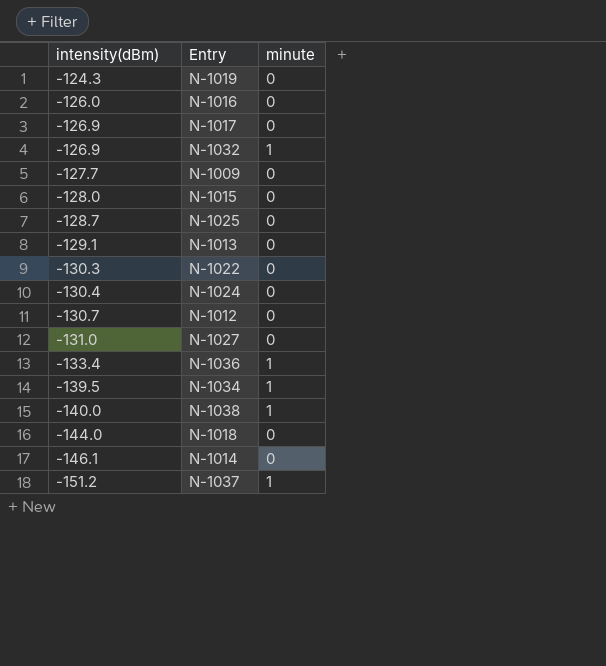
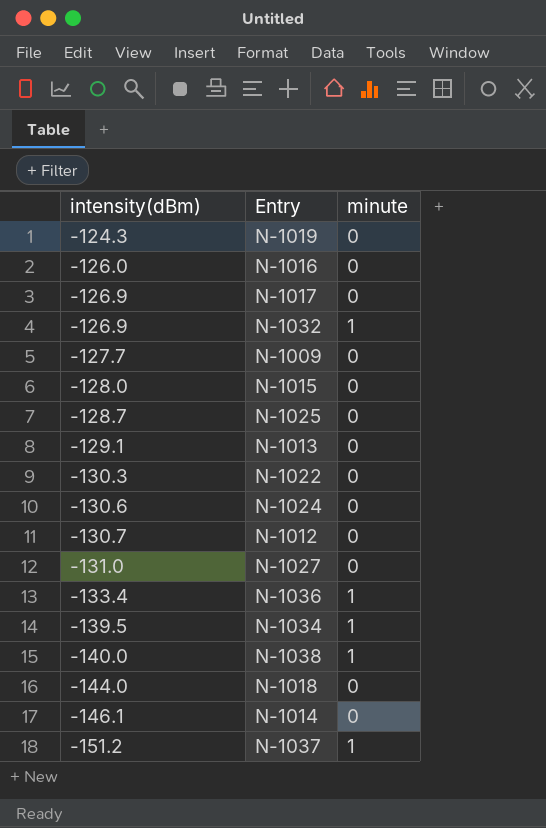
N-1024 | intensity(dBm): -130.4 -> -130.6

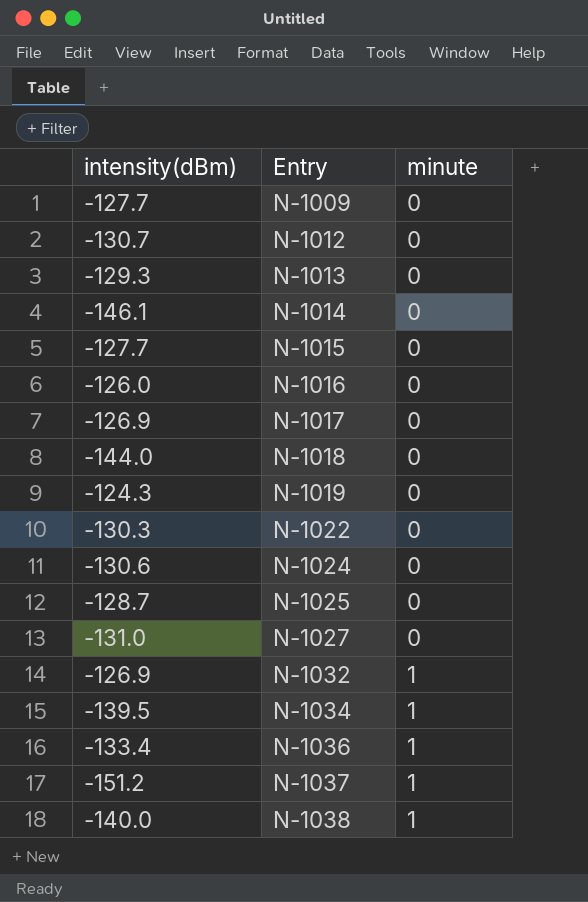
row order: intensity(dBm) descending -> Entry ascending
N-1013 | intensity(dBm): -129.1 -> -129.3
N-1015 | intensity(dBm): -128.0 -> -127.7

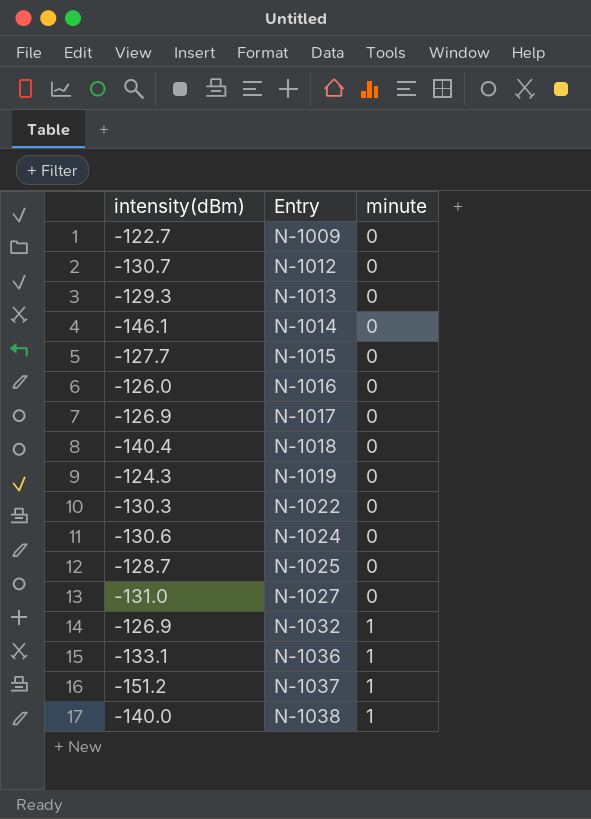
row N-1034: -139.5 | 1 -> none
N-1009 | intensity(dBm): -127.7 -> -122.7
N-1018 | intensity(dBm): -144.0 -> -140.4
N-1036 | intensity(dBm): -133.4 -> -133.1

